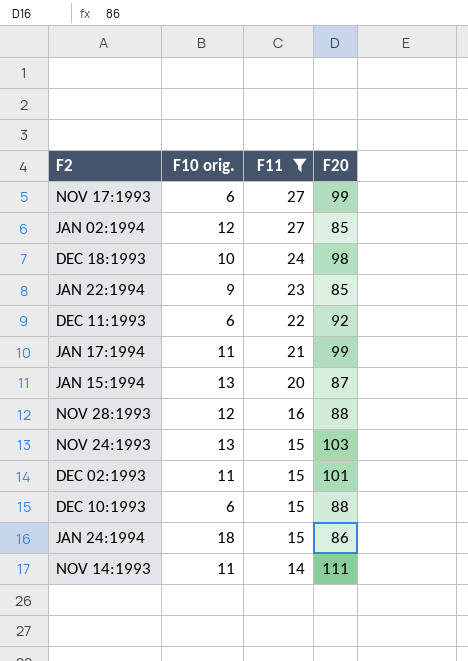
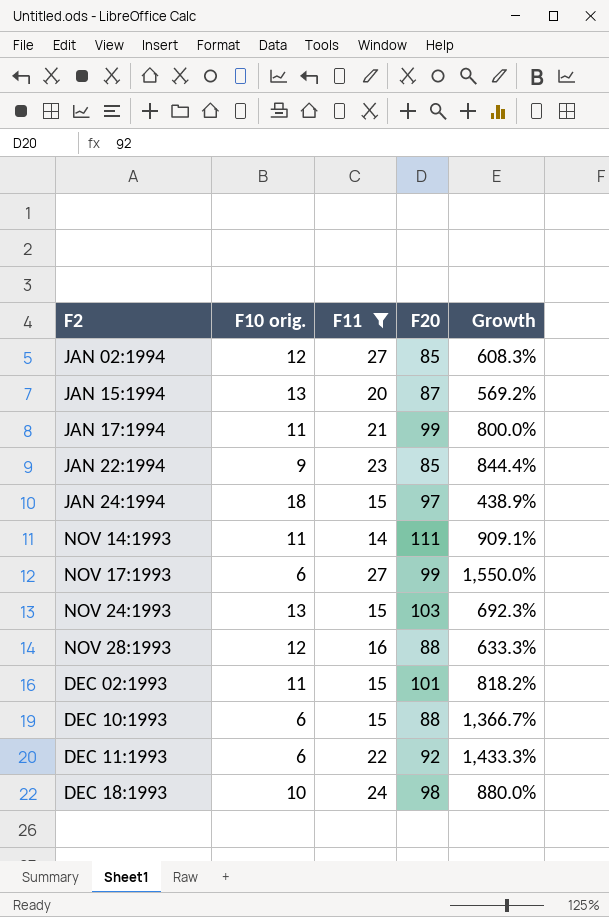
row order: F11 descending -> F2 ascending
column Growth | formula: none -> ([F20] - [F10 orig.]) / [F10 orig.]
JAN 24:1994 | F20: 86 -> 97

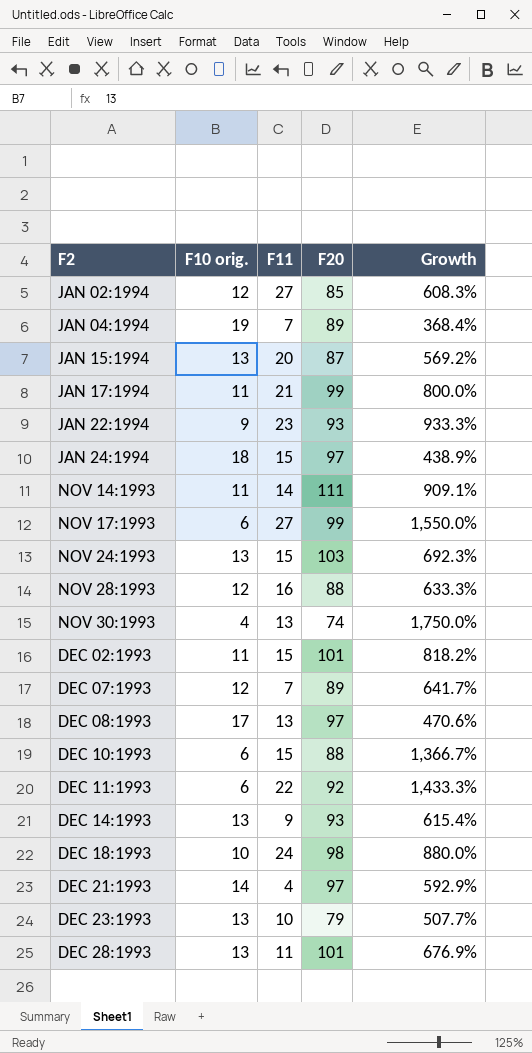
filter: F11 >= 14 -> none
JAN 22:1994 | F20: 85 -> 93
JAN 22:1994 | Growth: 844.4% -> 933.3%

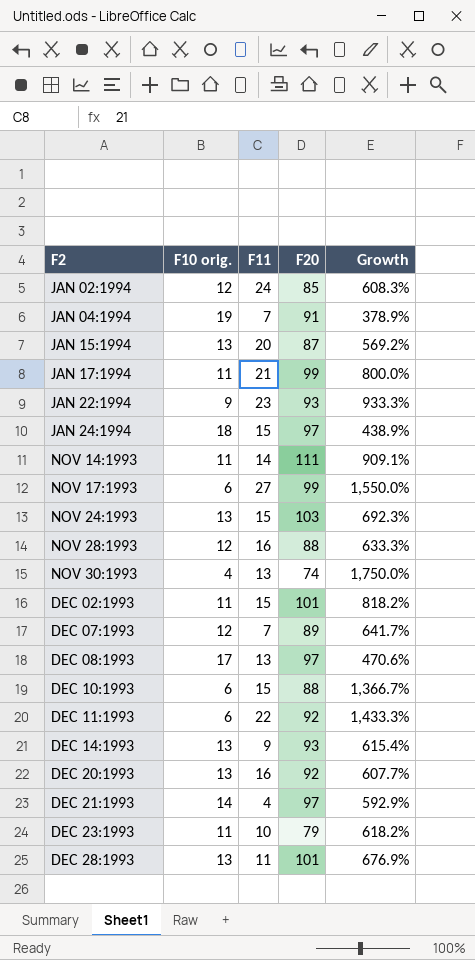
row DEC 18:1993: 10 | 24 | 98 | 880.0% -> none
JAN 02:1994 | F11: 27 -> 24
JAN 04:1994 | F20: 89 -> 91
JAN 04:1994 | Growth: 368.4% -> 378.9%
row DEC 20:1993: none -> 13 | 16 | 92 | 607.7%
DEC 23:1993 | F10 orig.: 13 -> 11
DEC 23:1993 | Growth: 507.7% -> 618.2%

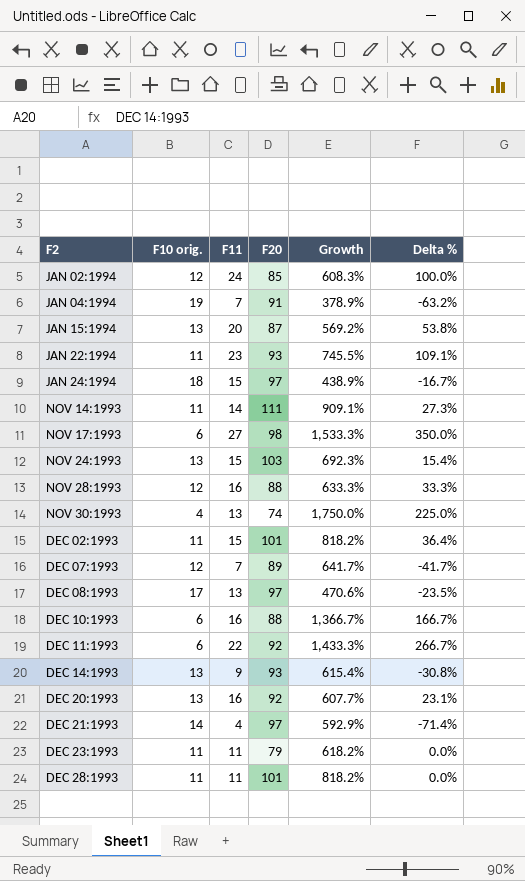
column Delta % | formula: none -> ([F11] - [F10 orig.]) / [F10 orig.]
row JAN 17:1994: 11 | 21 | 99 | 800.0% -> none
JAN 22:1994 | F10 orig.: 9 -> 11
JAN 22:1994 | Growth: 933.3% -> 745.5%
NOV 17:1993 | F20: 99 -> 98
NOV 17:1993 | Growth: 1,550.0% -> 1,533.3%
DEC 10:1993 | F11: 15 -> 16
DEC 23:1993 | F11: 10 -> 11
DEC 28:1993 | F10 orig.: 13 -> 11
DEC 28:1993 | Growth: 676.9% -> 818.2%

